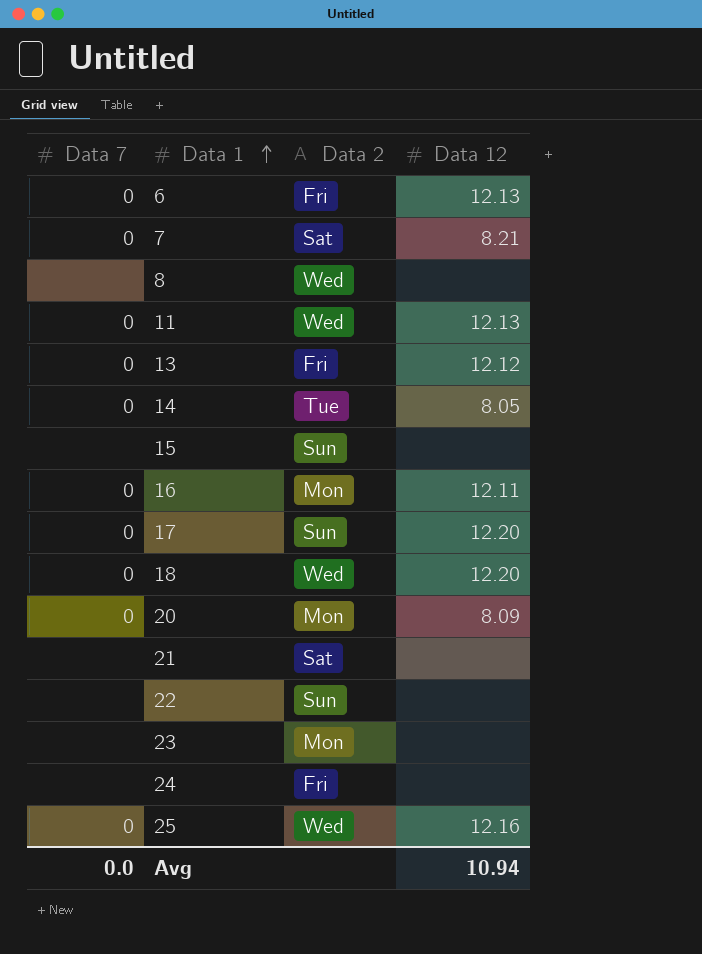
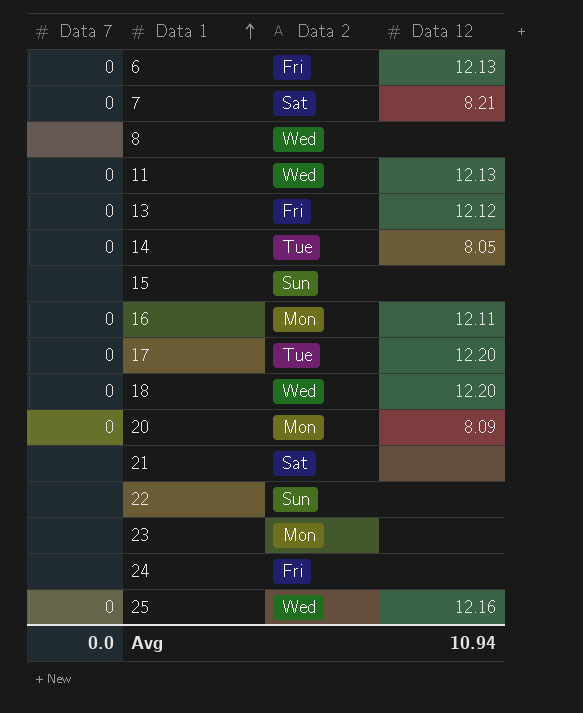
17 | Data 2: Sun -> Tue

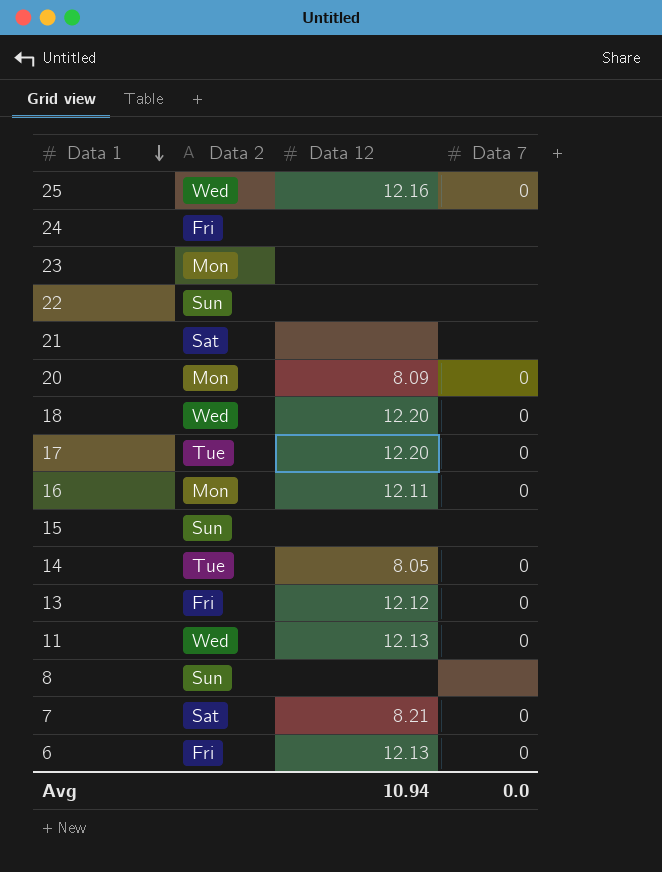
row order: Data 1 ascending -> Data 1 descending
column Data 7 | position: 1 -> 4
8 | Data 2: Wed -> Sun

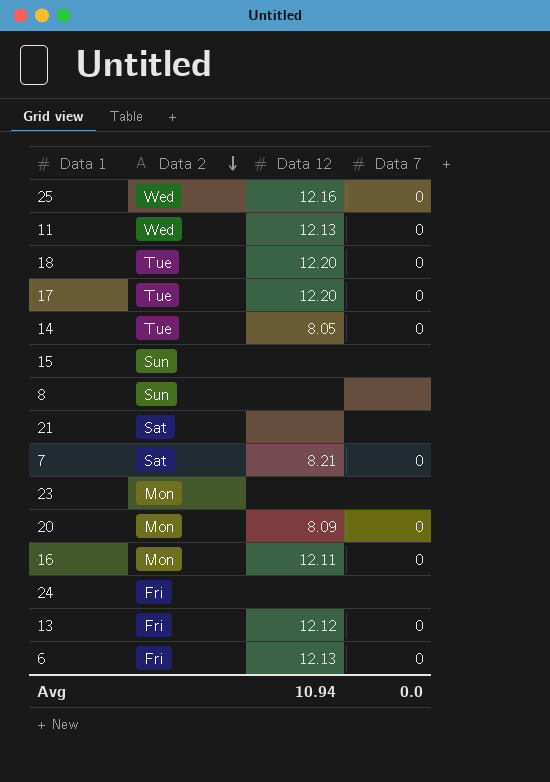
row order: Data 1 descending -> Data 2 descending
row 22: Sun | none | none -> none
18 | Data 2: Wed -> Tue

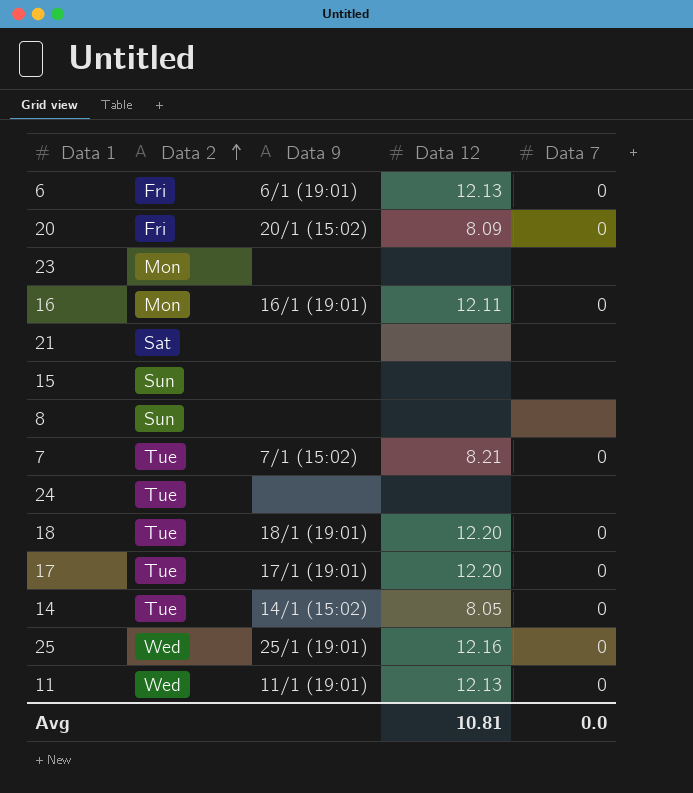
row order: Data 2 descending -> Data 2 ascending
column Data 9 | position: none -> 3
row 13: Fri | 12.12 | 0 -> none
20 | Data 2: Mon -> Fri
7 | Data 2: Sat -> Tue
24 | Data 2: Fri -> Tue
Avg | Data 12: 10.94 -> 10.81

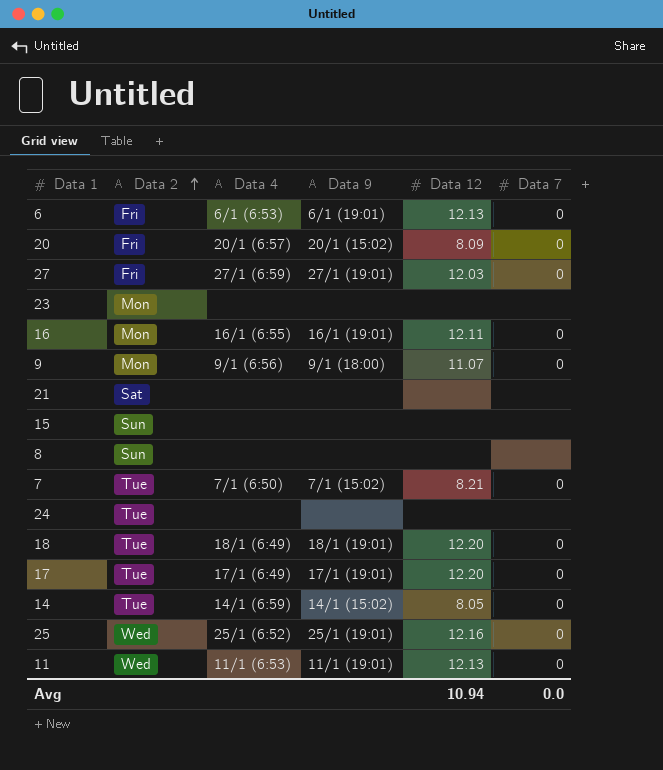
column Data 4 | position: none -> 3
row 27: none -> Fri | 27/1 (6:59) | 27/1 (19:01) | 12.03 | 0
row 9: none -> Mon | 9/1 (6:56) | 9/1 (18:00) | 11.07 | 0
Avg | Data 12: 10.81 -> 10.94

